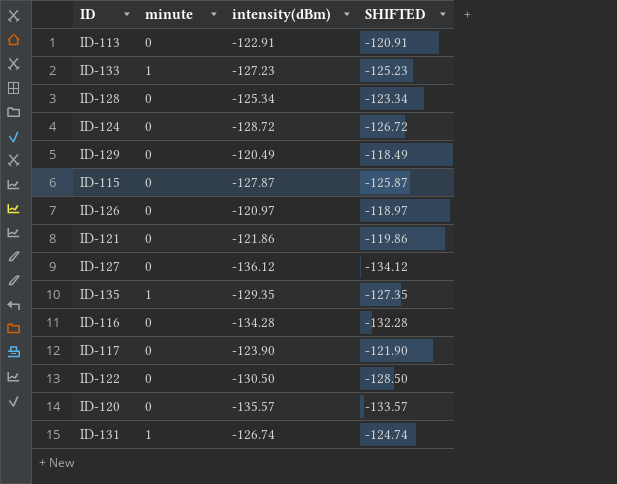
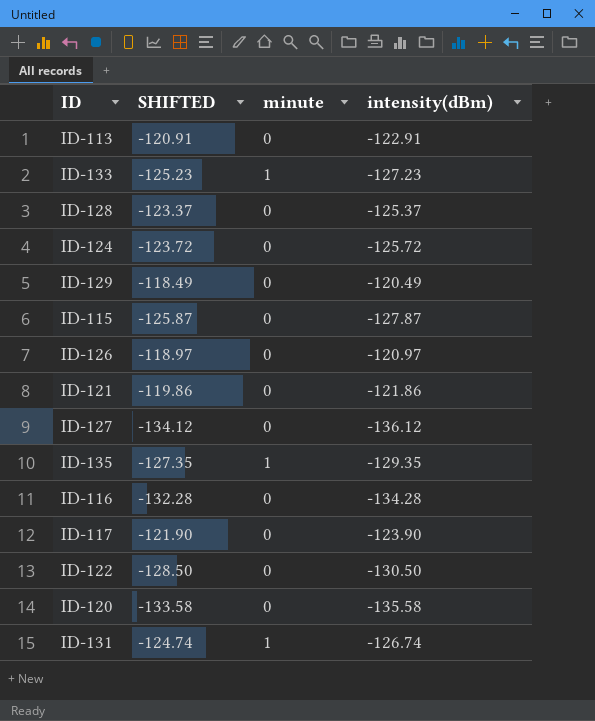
column SHIFTED | position: 4 -> 2
ID-128 | SHIFTED: -123.34 -> -123.37
ID-128 | intensity(dBm): -125.34 -> -125.37
ID-124 | SHIFTED: -126.72 -> -123.72
ID-124 | intensity(dBm): -128.72 -> -125.72
ID-120 | SHIFTED: -133.57 -> -133.58
ID-120 | intensity(dBm): -135.57 -> -135.58

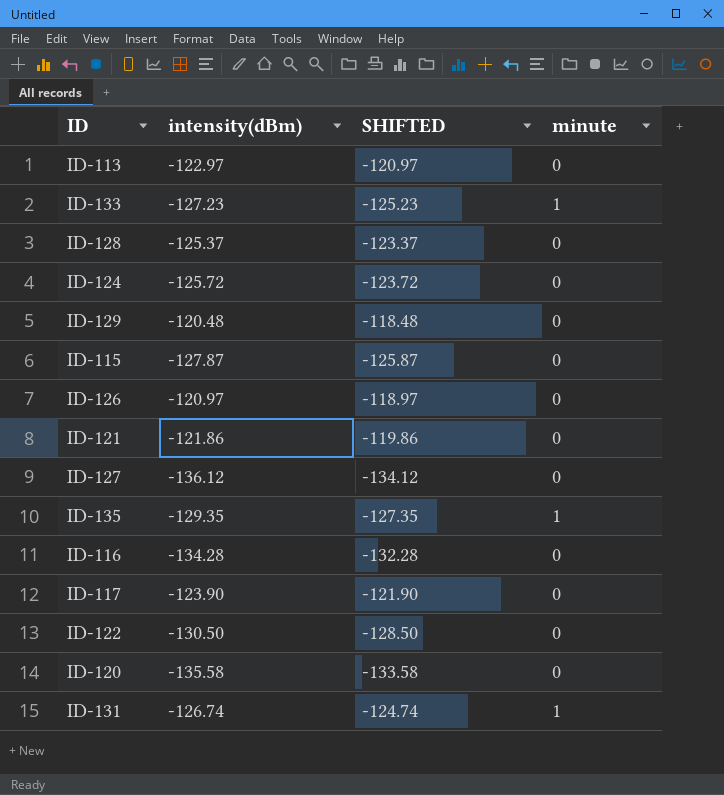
column intensity(dBm) | position: 4 -> 2
ID-113 | intensity(dBm): -122.91 -> -122.97
ID-113 | SHIFTED: -120.91 -> -120.97
ID-129 | intensity(dBm): -120.49 -> -120.48
ID-129 | SHIFTED: -118.49 -> -118.48

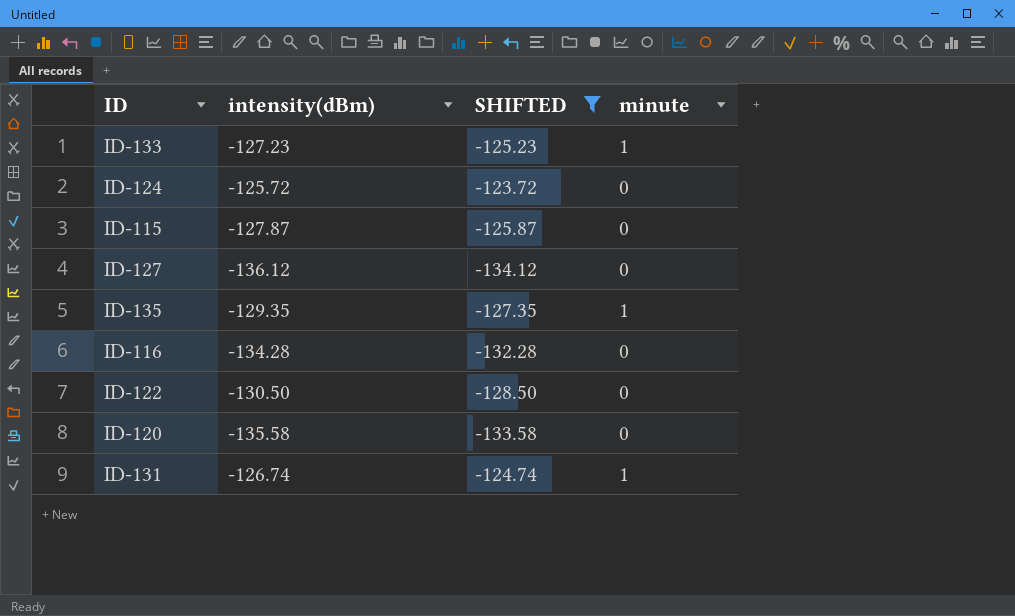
filter: none -> SHIFTED <= -123.72

